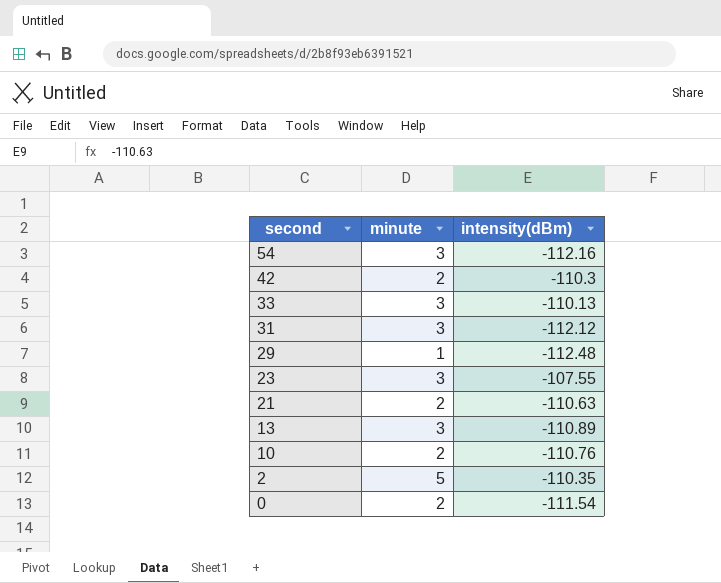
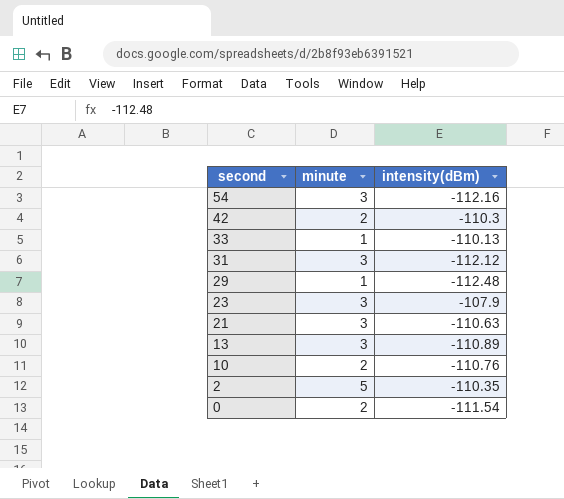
33 | minute: 3 -> 1
23 | intensity(dBm): -107.55 -> -107.9
21 | minute: 2 -> 3

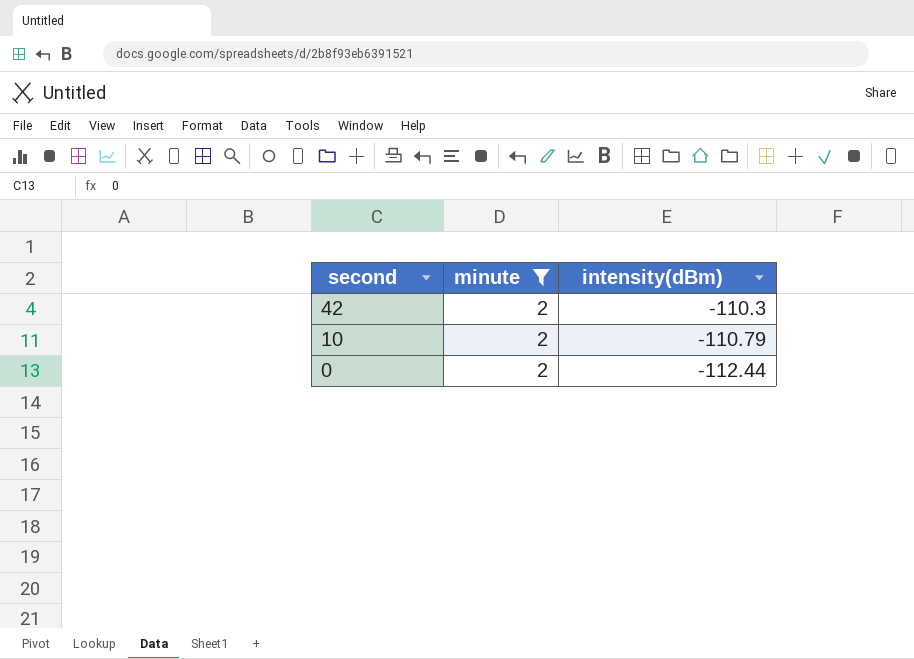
filter: none -> minute = 2
10 | intensity(dBm): -110.76 -> -110.79
0 | intensity(dBm): -111.54 -> -112.44

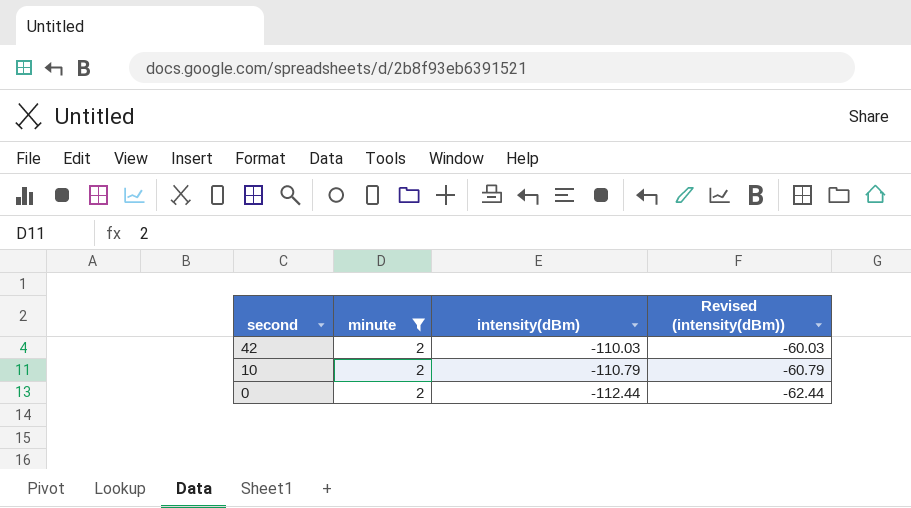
column Revised (intensity(dBm)) | formula: none -> [intensity(dBm)] + 50
42 | intensity(dBm): -110.3 -> -110.03

